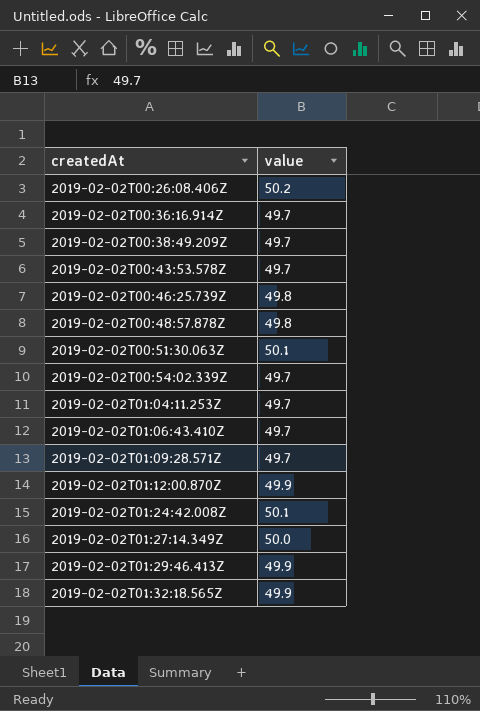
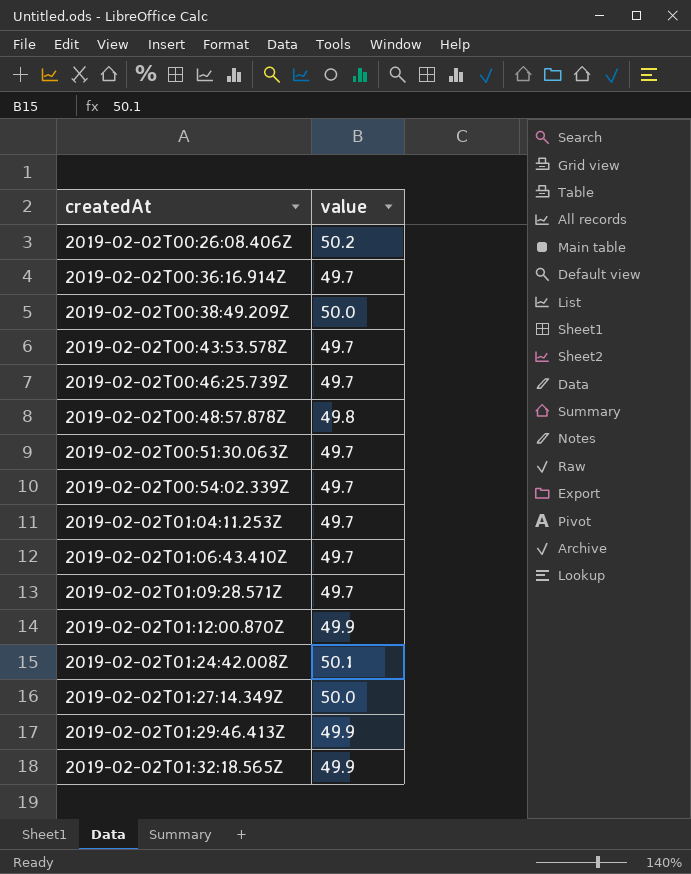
2019-02-02T00:38:49.209Z | value: 49.7 -> 50.0
2019-02-02T00:46:25.739Z | value: 49.8 -> 49.7
2019-02-02T00:51:30.063Z | value: 50.1 -> 49.7

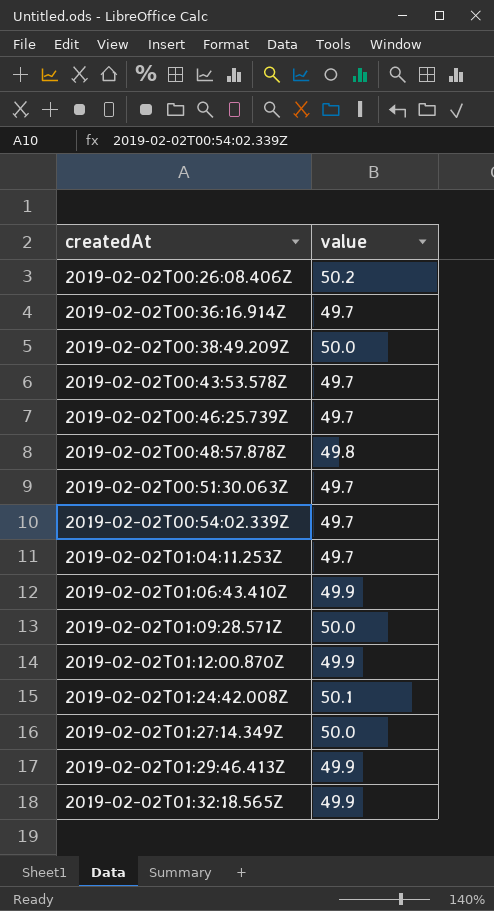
2019-02-02T01:06:43.410Z | value: 49.7 -> 49.9
2019-02-02T01:09:28.571Z | value: 49.7 -> 50.0

